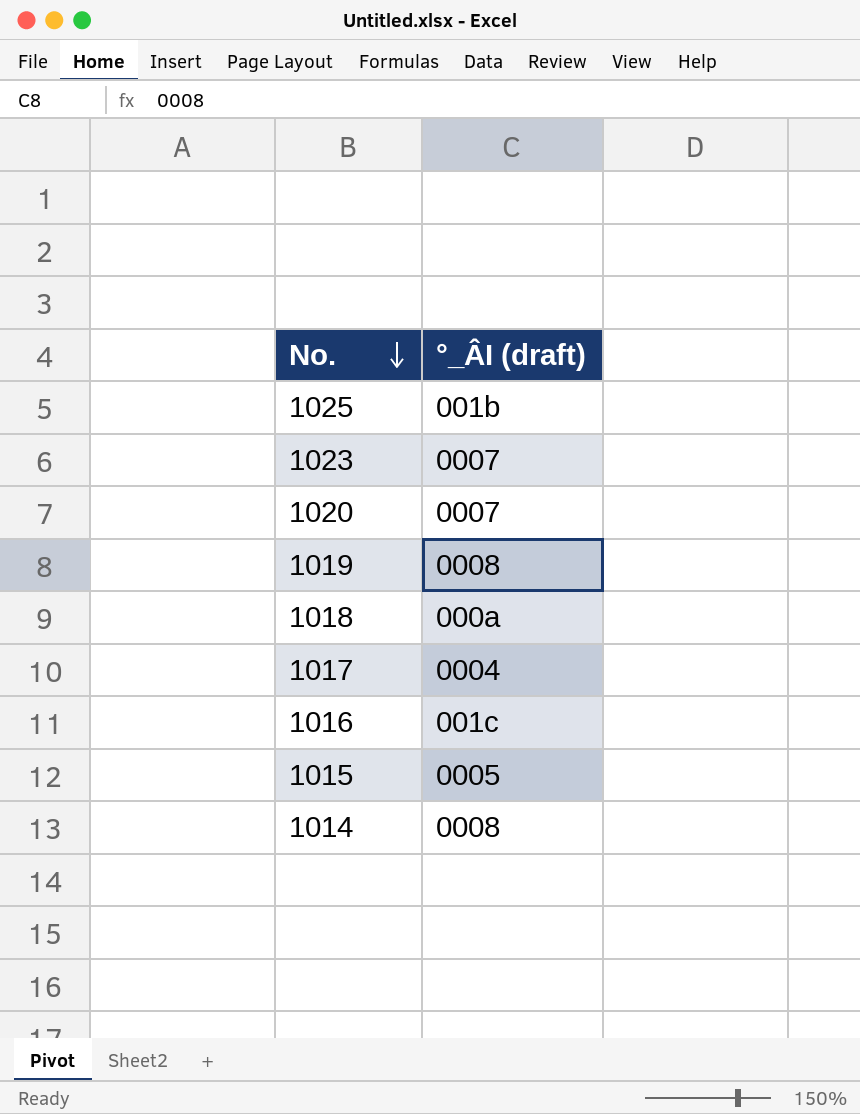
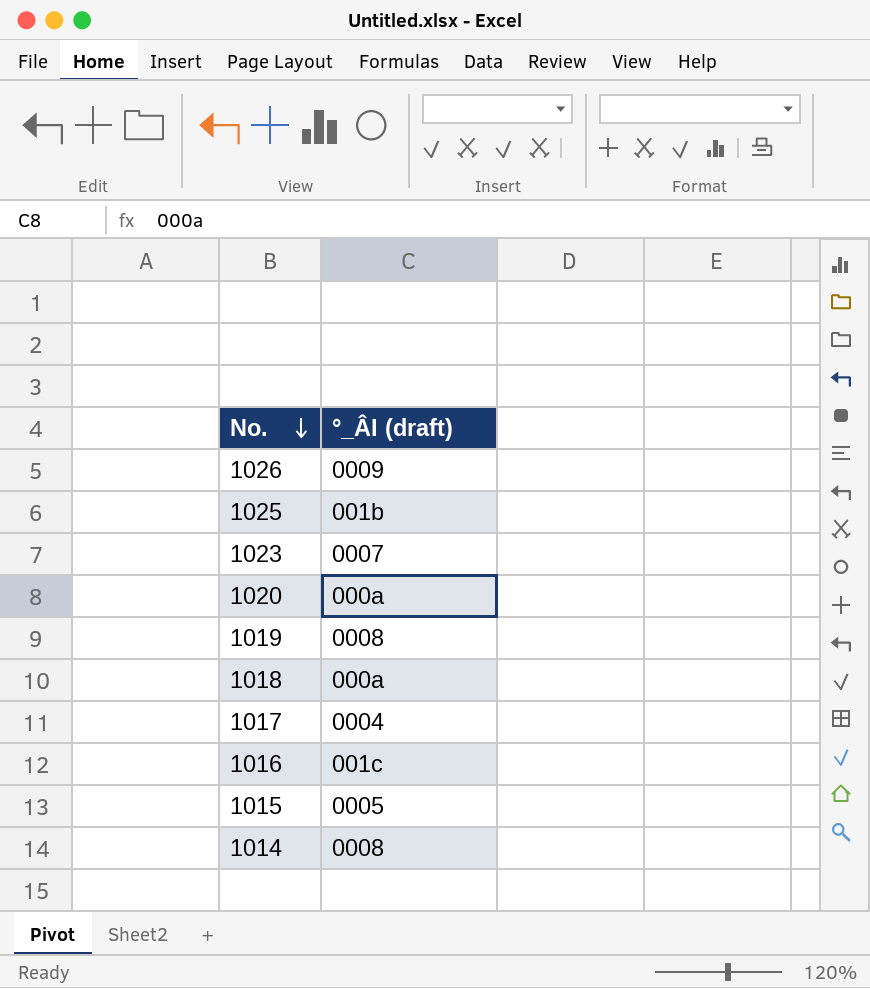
row 1026: none -> 0009
1020 | °_ÂI (draft): 0007 -> 000a

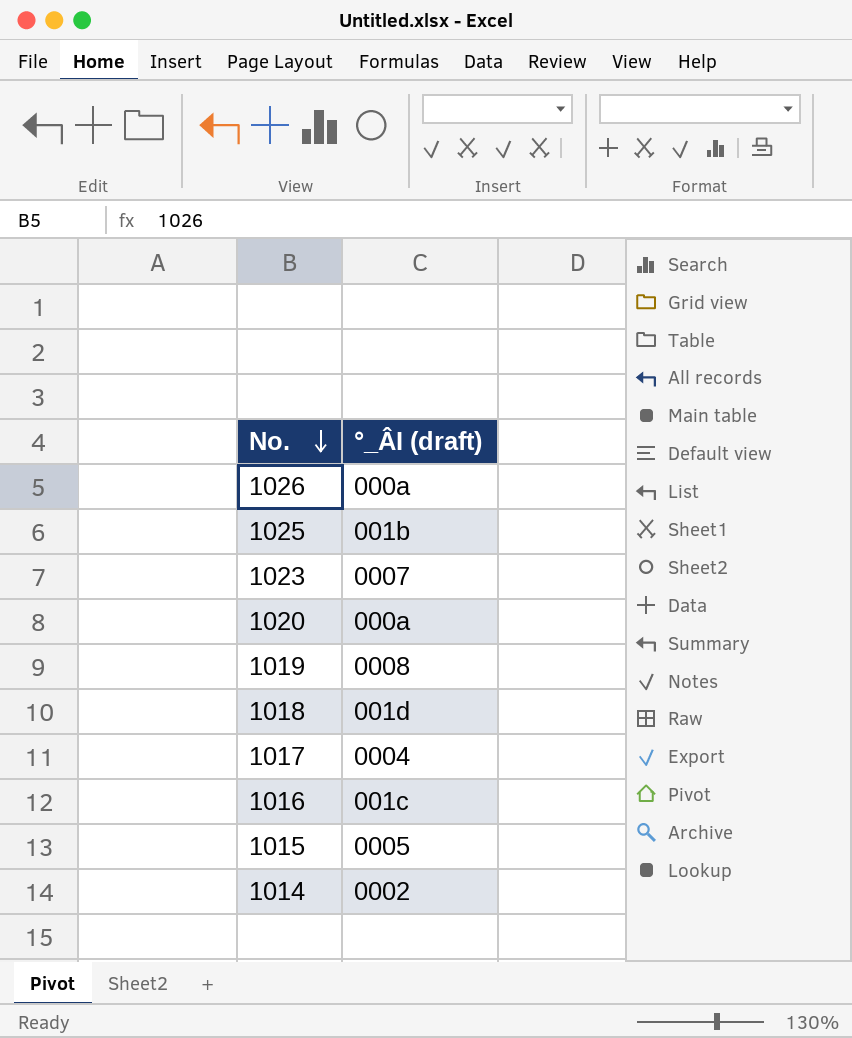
1026 | °_ÂI (draft): 0009 -> 000a
1018 | °_ÂI (draft): 000a -> 001d
1014 | °_ÂI (draft): 0008 -> 0002

